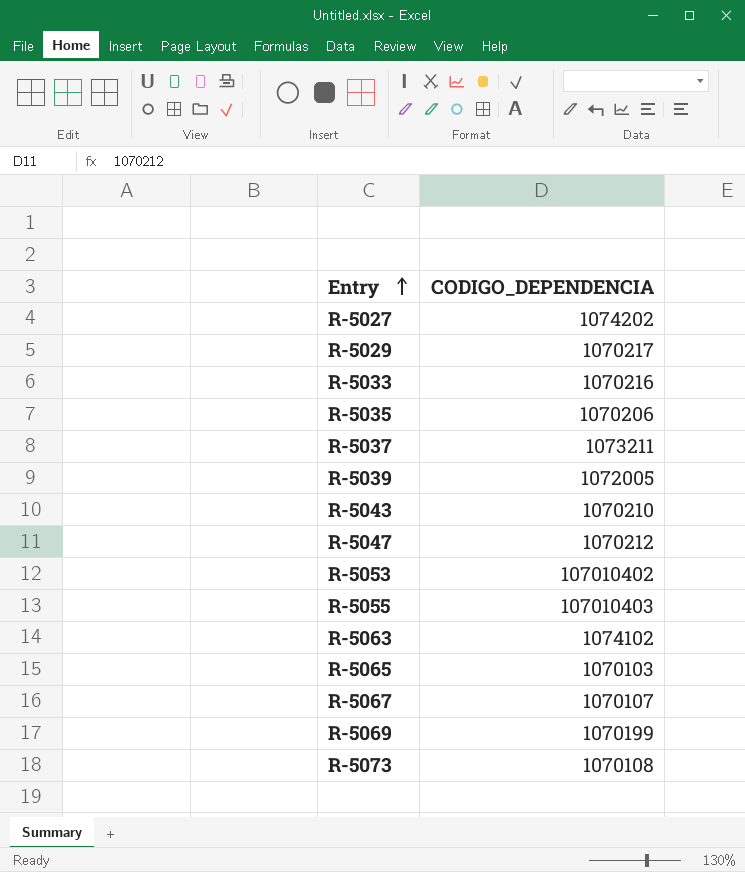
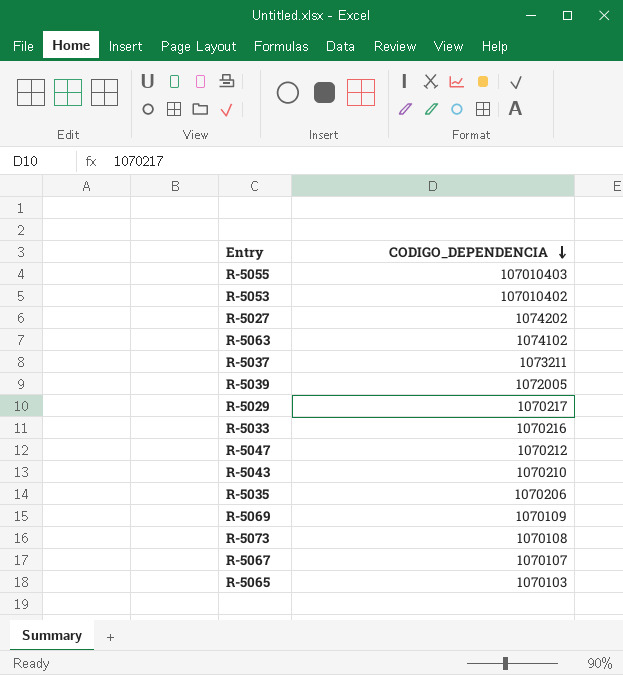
row order: Entry ascending -> CODIGO_DEPENDENCIA descending
R-5069 | CODIGO_DEPENDENCIA: 1070199 -> 1070109

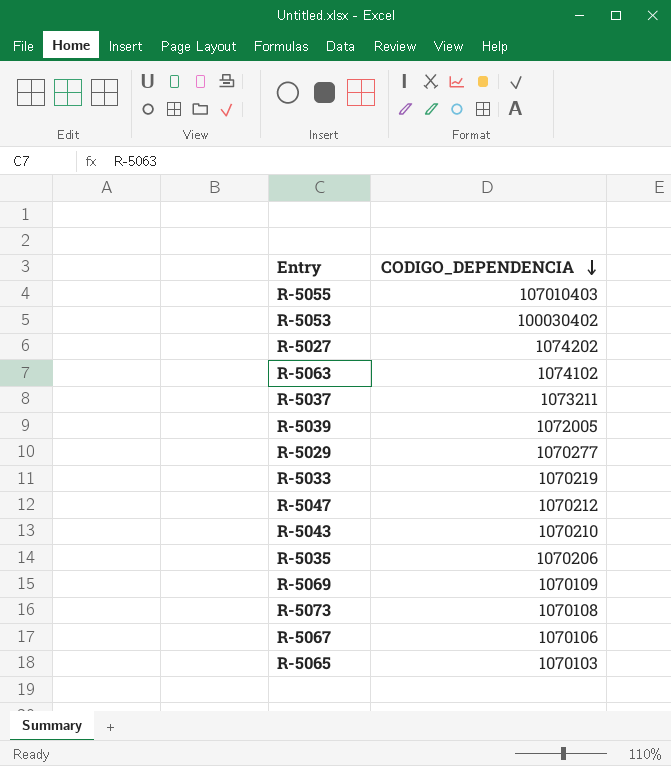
R-5053 | CODIGO_DEPENDENCIA: 107010402 -> 100030402
R-5029 | CODIGO_DEPENDENCIA: 1070217 -> 1070277
R-5033 | CODIGO_DEPENDENCIA: 1070216 -> 1070219
R-5067 | CODIGO_DEPENDENCIA: 1070107 -> 1070106

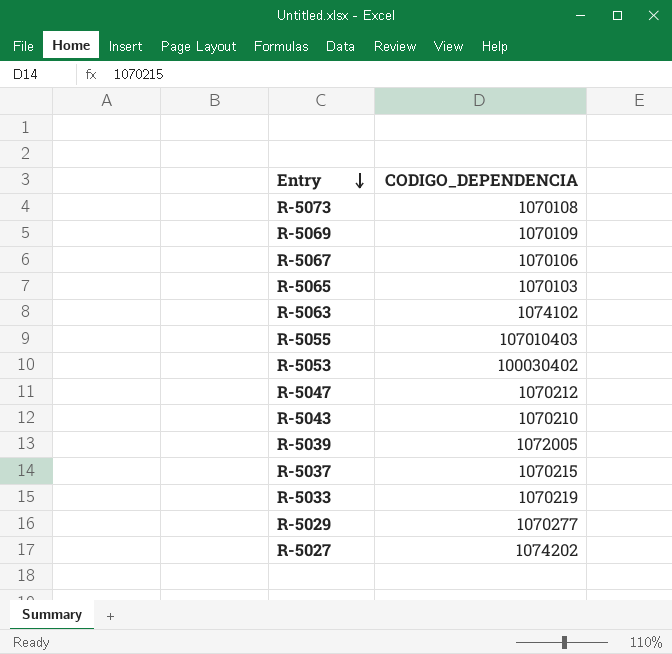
row order: CODIGO_DEPENDENCIA descending -> Entry descending
row R-5035: 1070206 -> none
R-5037 | CODIGO_DEPENDENCIA: 1073211 -> 1070215

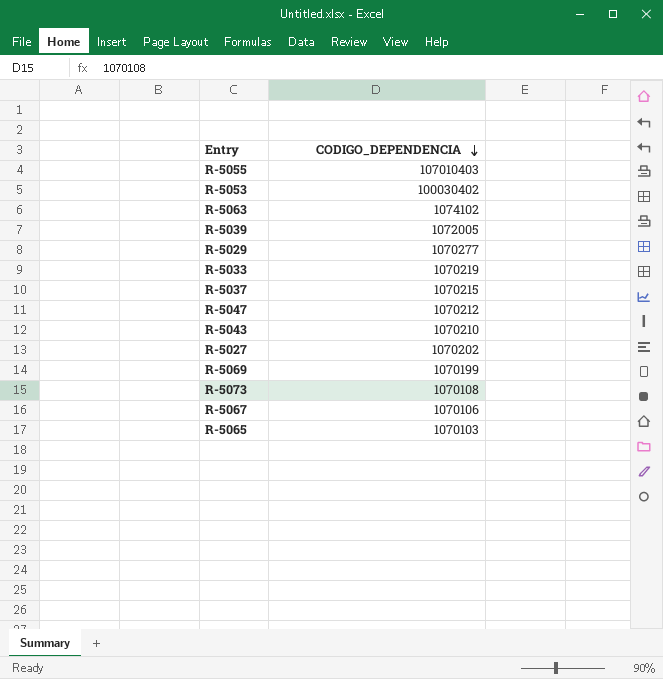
row order: Entry descending -> CODIGO_DEPENDENCIA descending
R-5027 | CODIGO_DEPENDENCIA: 1074202 -> 1070202
R-5069 | CODIGO_DEPENDENCIA: 1070109 -> 1070199

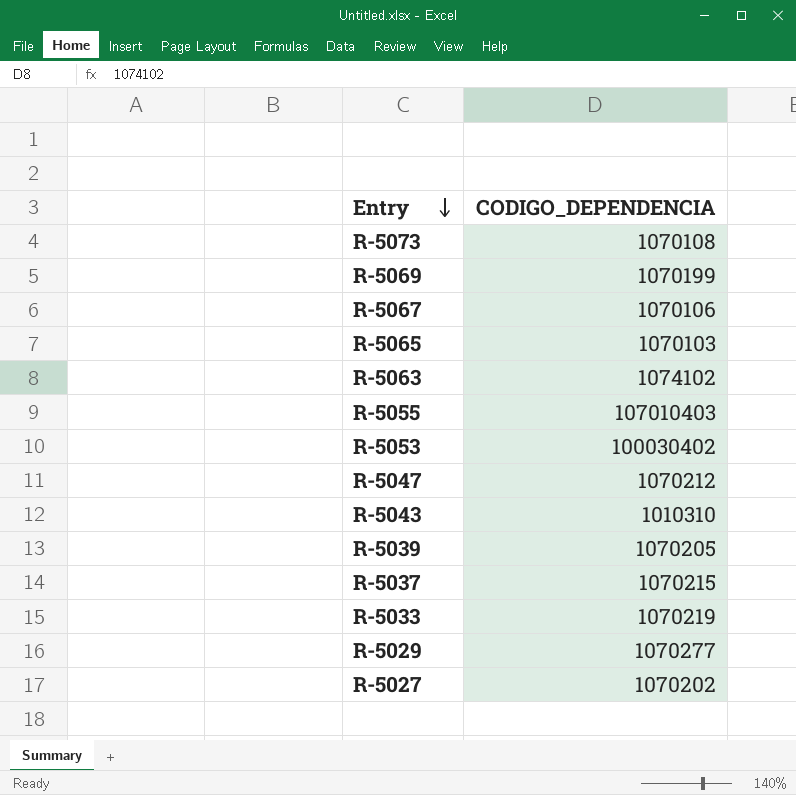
row order: CODIGO_DEPENDENCIA descending -> Entry descending
R-5043 | CODIGO_DEPENDENCIA: 1070210 -> 1010310
R-5039 | CODIGO_DEPENDENCIA: 1072005 -> 1070205

